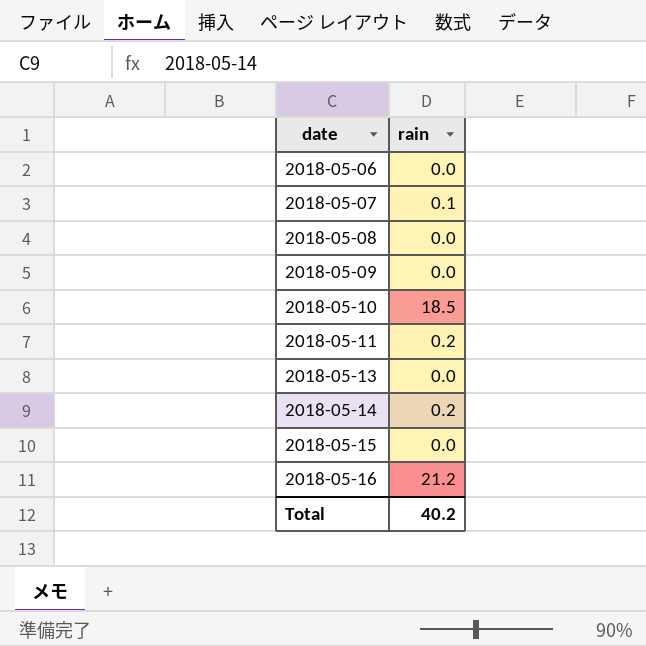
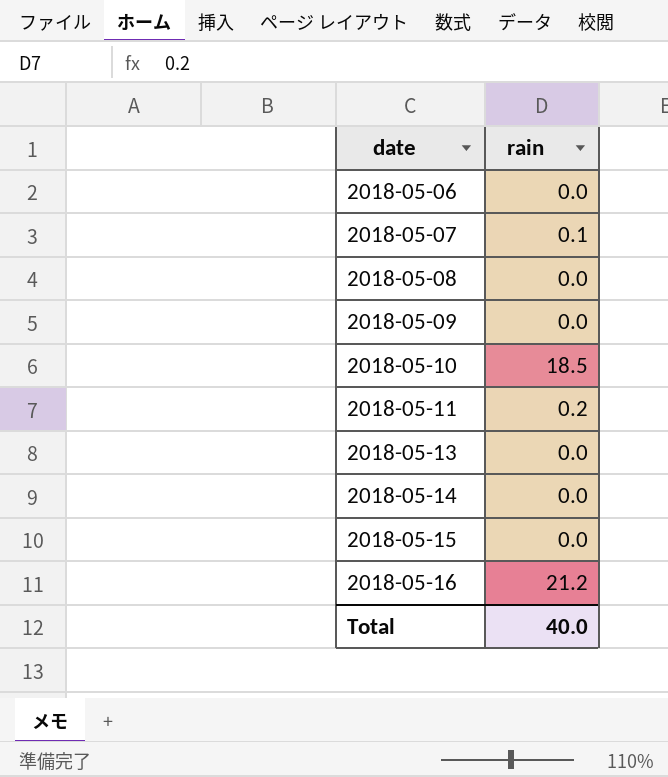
2018-05-14 | rain: 0.2 -> 0.0
Total | rain: 40.2 -> 40.0

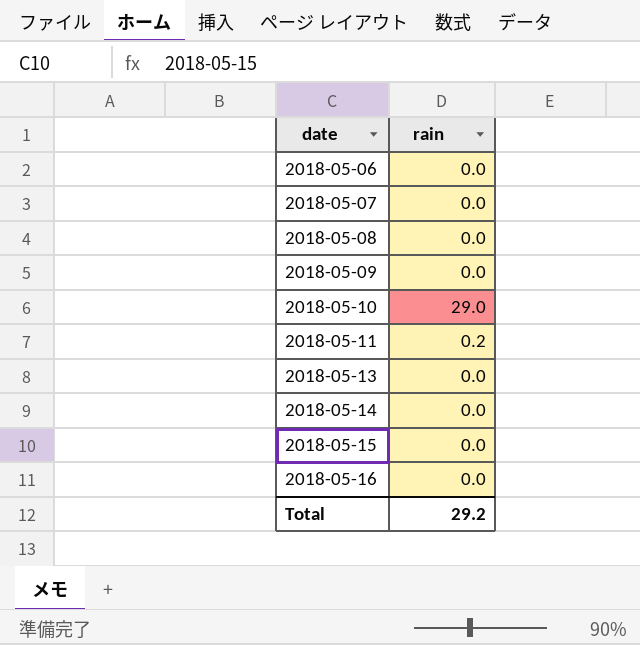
2018-05-07 | rain: 0.1 -> 0.0
2018-05-10 | rain: 18.5 -> 29.0
2018-05-16 | rain: 21.2 -> 0.0
Total | rain: 40.0 -> 29.2

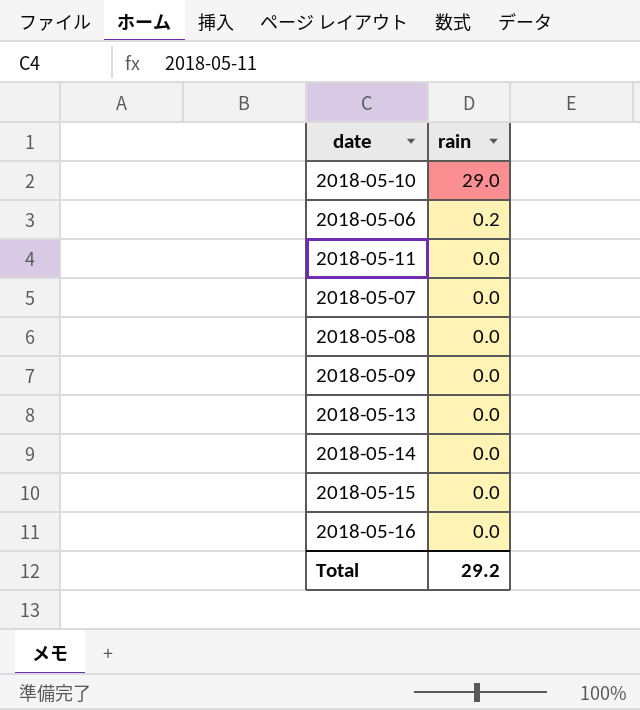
row order: date ascending -> rain descending
2018-05-06 | rain: 0.0 -> 0.2
2018-05-11 | rain: 0.2 -> 0.0

